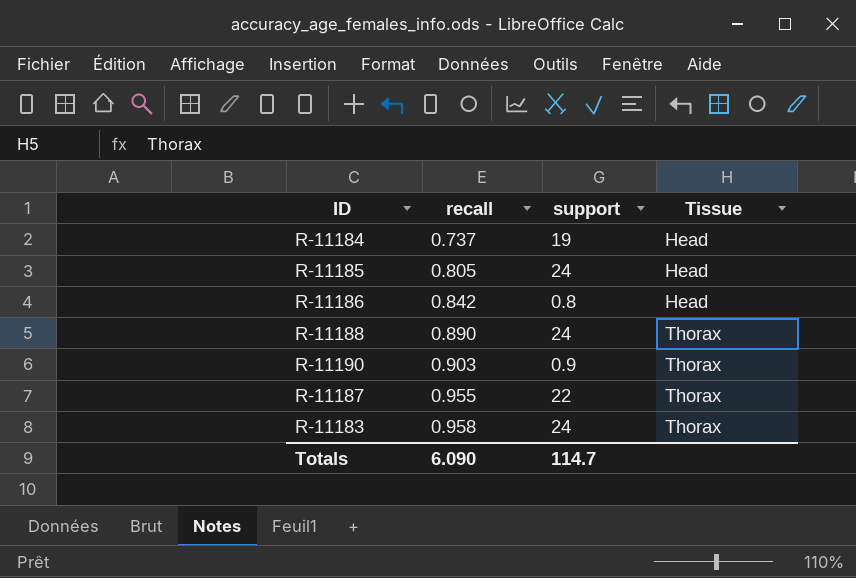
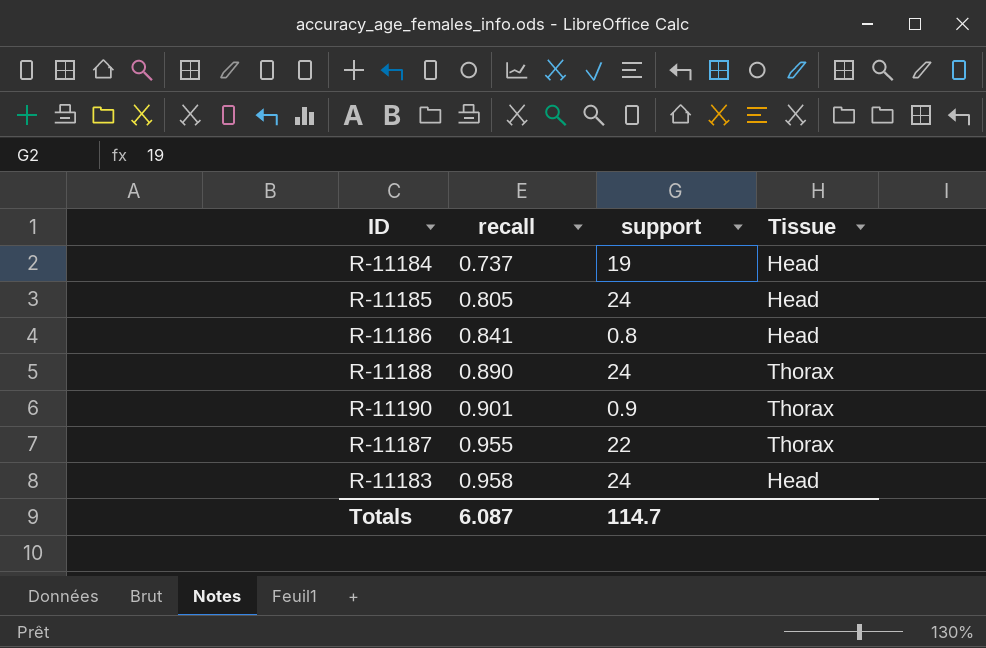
R-11186 | recall: 0.842 -> 0.841
R-11190 | recall: 0.903 -> 0.901
R-11183 | Tissue: Thorax -> Head
Totals | recall: 6.090 -> 6.087

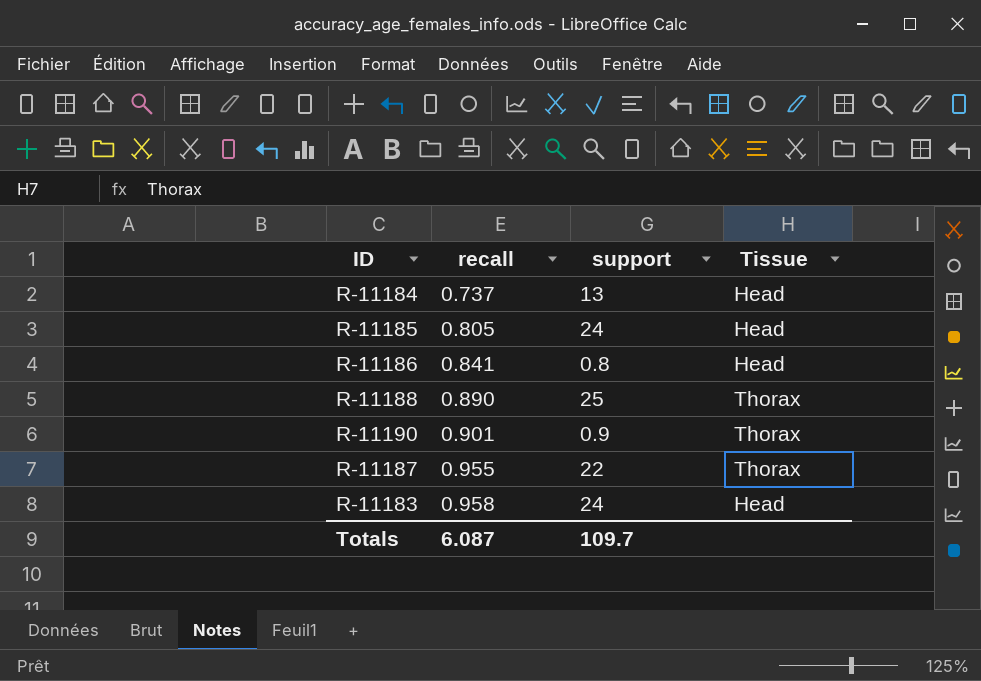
R-11184 | support: 19 -> 13
R-11188 | support: 24 -> 25
Totals | support: 114.7 -> 109.7

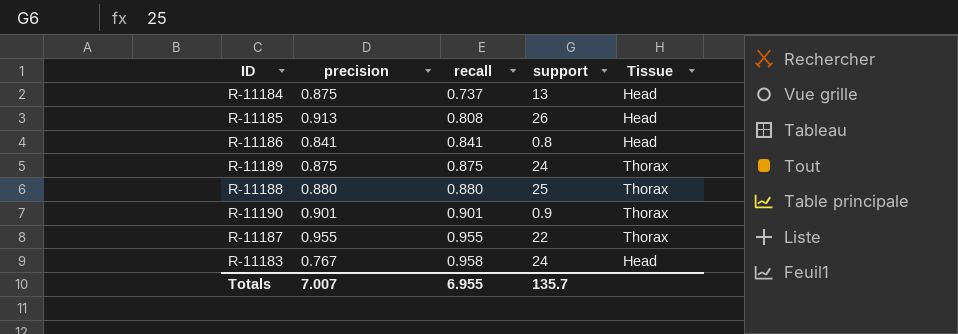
column precision | position: none -> 2
R-11185 | recall: 0.805 -> 0.808
R-11185 | support: 24 -> 26
row R-11189: none -> 0.875 | 0.875 | 24 | Thorax
R-11188 | recall: 0.890 -> 0.880
Totals | recall: 6.087 -> 6.955
Totals | support: 109.7 -> 135.7

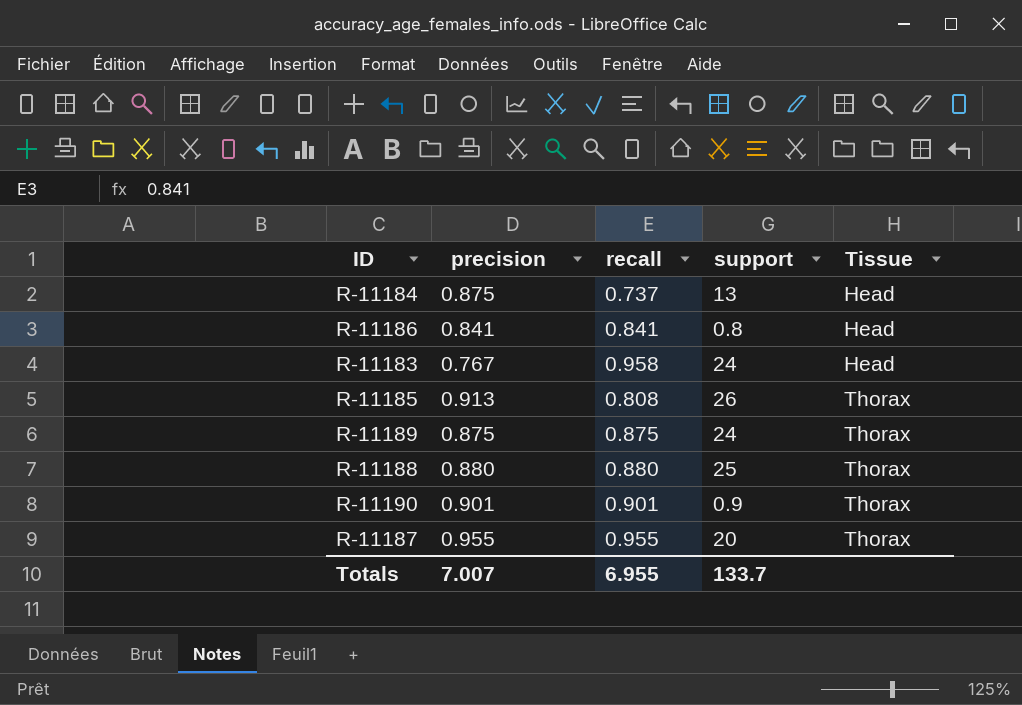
row order: recall ascending -> Tissue ascending
R-11185 | Tissue: Head -> Thorax
R-11187 | support: 22 -> 20
Totals | support: 135.7 -> 133.7

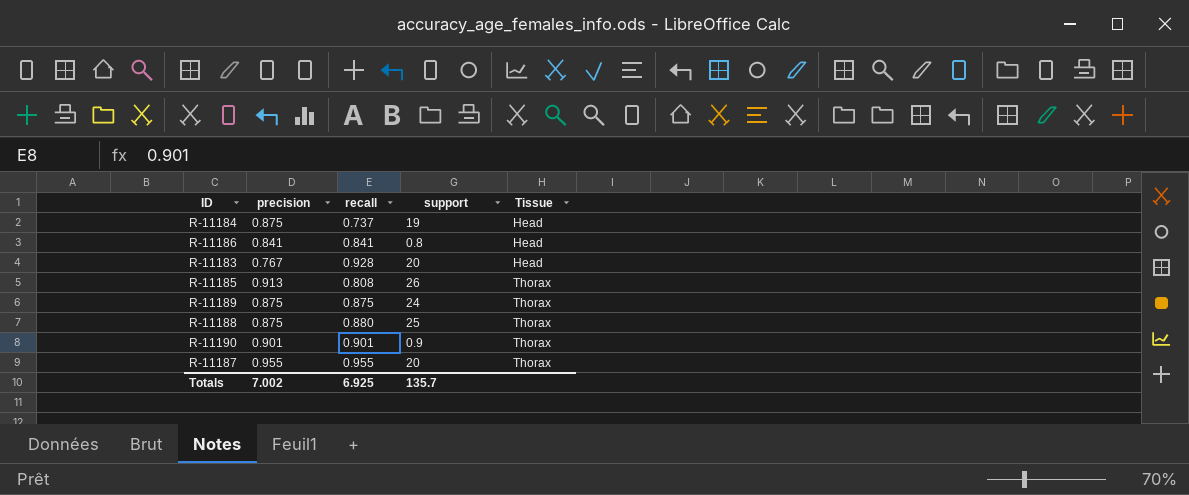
R-11184 | support: 13 -> 19
R-11183 | recall: 0.958 -> 0.928
R-11183 | support: 24 -> 20
R-11188 | precision: 0.880 -> 0.875
Totals | precision: 7.007 -> 7.002
Totals | recall: 6.955 -> 6.925
Totals | support: 133.7 -> 135.7

